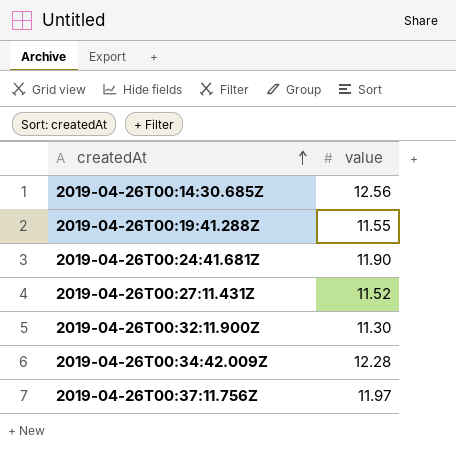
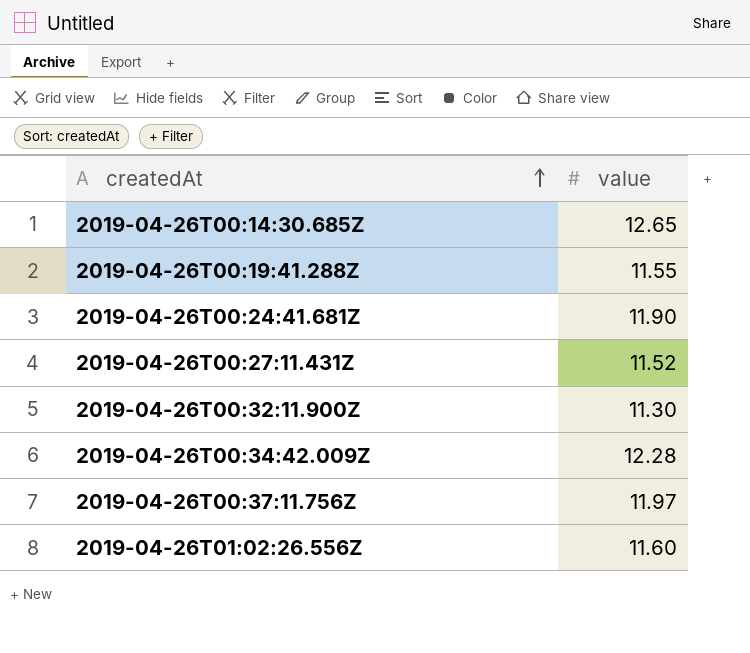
2019-04-26T00:14:30.685Z | value: 12.56 -> 12.65
row 2019-04-26T01:02:26.556Z: none -> 11.60

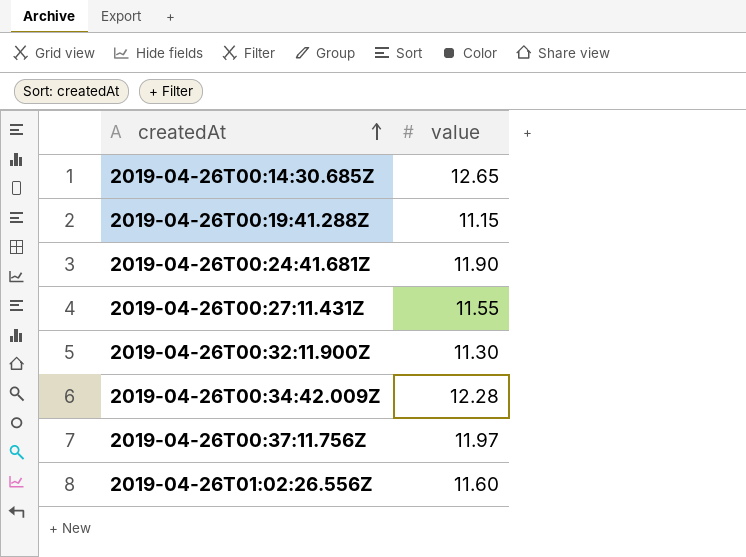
2019-04-26T00:19:41.288Z | value: 11.55 -> 11.15
2019-04-26T00:27:11.431Z | value: 11.52 -> 11.55

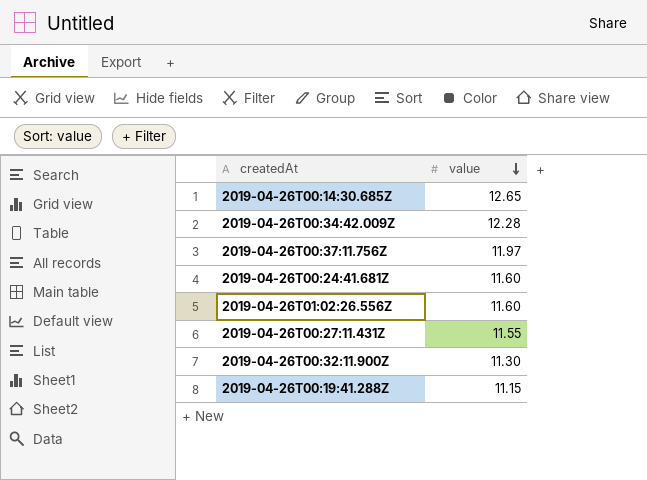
row order: createdAt ascending -> value descending
2019-04-26T00:24:41.681Z | value: 11.90 -> 11.60

